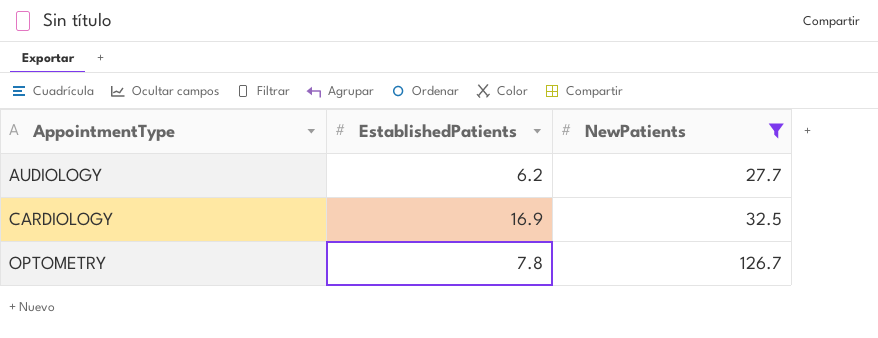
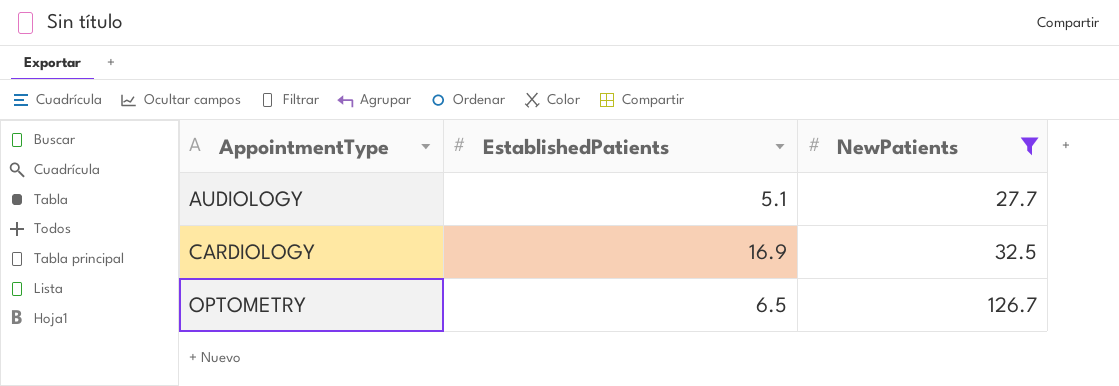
AUDIOLOGY | EstablishedPatients: 6.2 -> 5.1
OPTOMETRY | EstablishedPatients: 7.8 -> 6.5

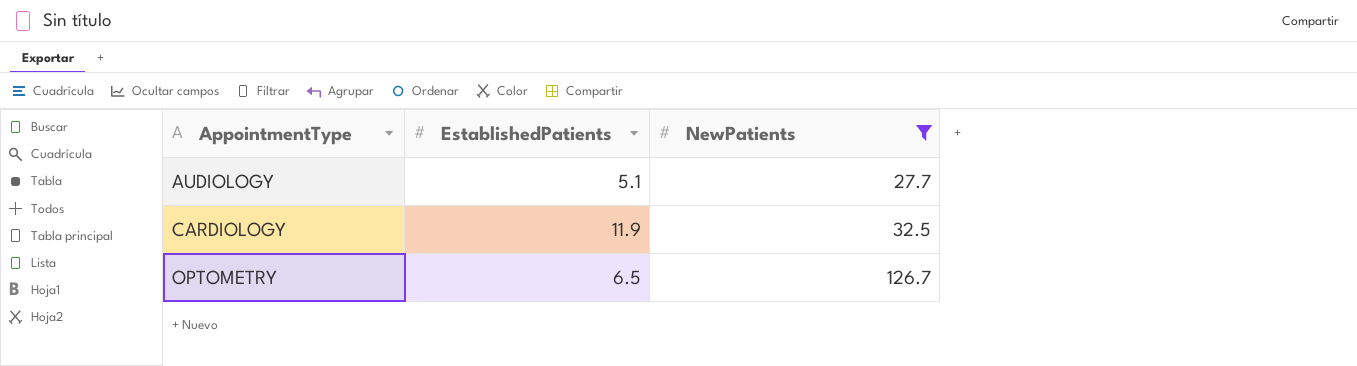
CARDIOLOGY | EstablishedPatients: 16.9 -> 11.9

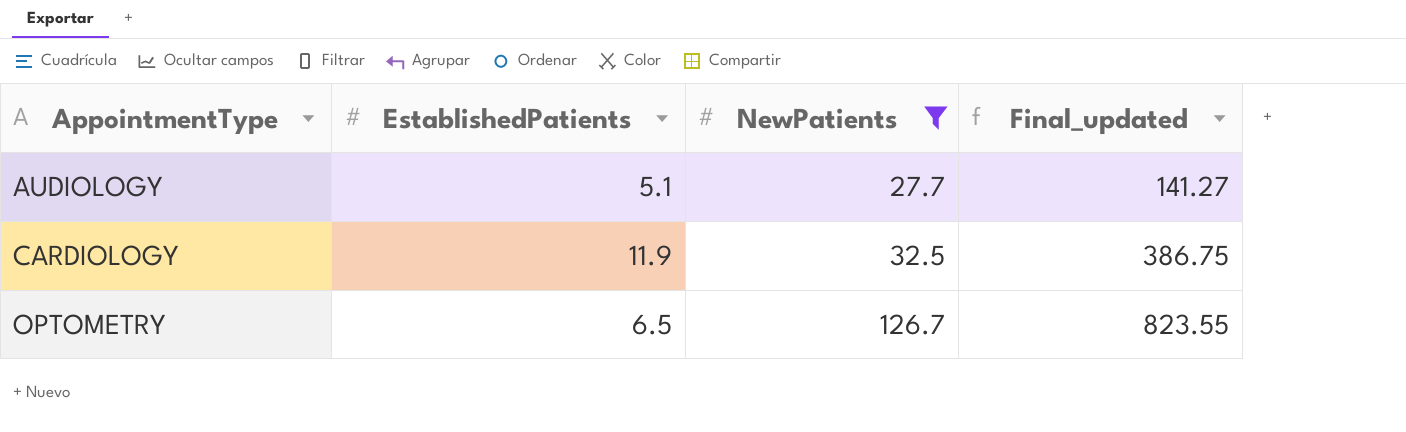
column Final_updated | formula: none -> [EstablishedPatients] * [NewPatients]

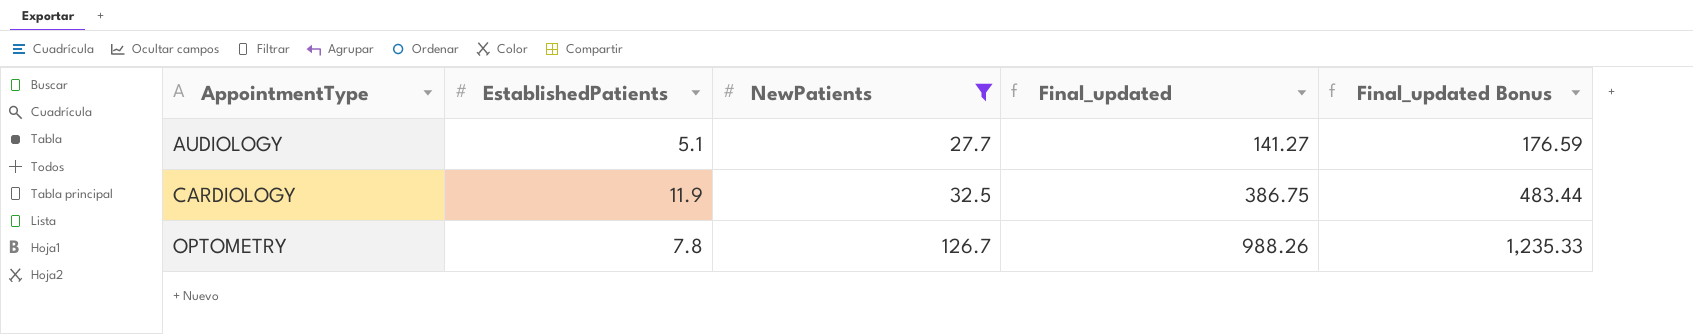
column Final_updated Bonus | formula: none -> [Final_updated] * 1.25
OPTOMETRY | EstablishedPatients: 6.5 -> 7.8
OPTOMETRY | Final_updated: 823.55 -> 988.26

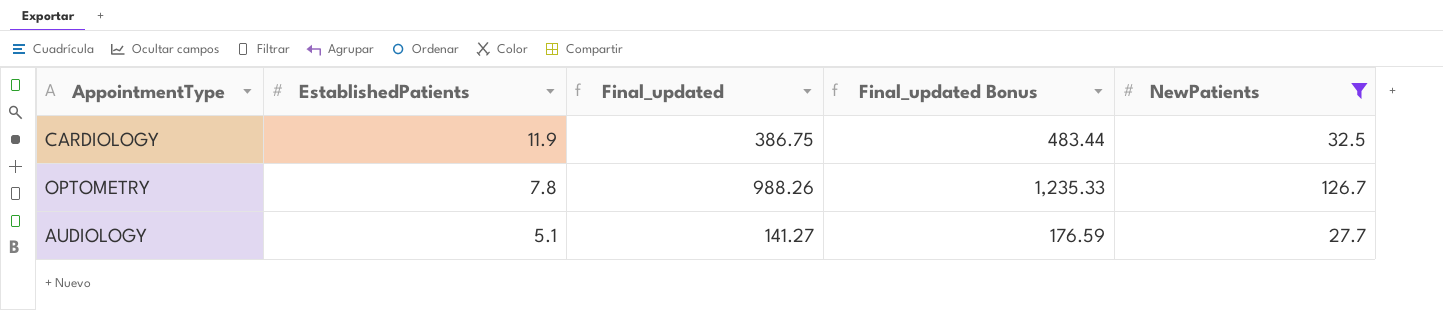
row order: AppointmentType ascending -> EstablishedPatients descending
column NewPatients | position: 3 -> 5

